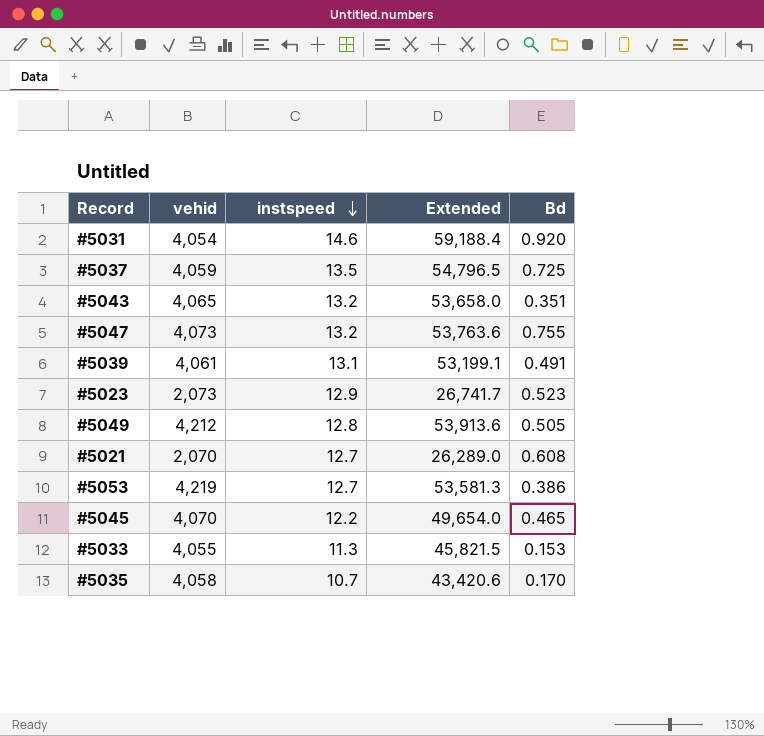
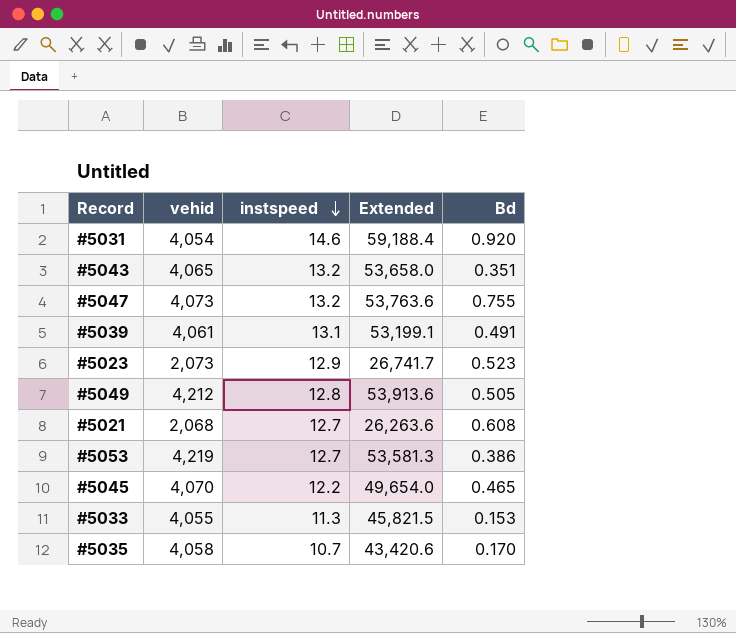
row #5037: 4,059 | 13.5 | 54,796.5 | 0.725 -> none
#5021 | vehid: 2,070 -> 2,068
#5021 | Extended: 26,289.0 -> 26,263.6

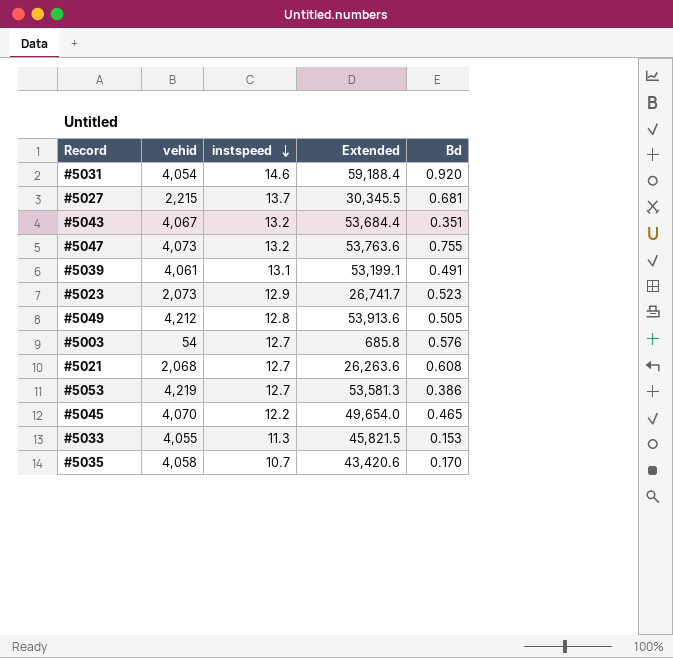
row #5027: none -> 2,215 | 13.7 | 30,345.5 | 0.681
#5043 | vehid: 4,065 -> 4,067
#5043 | Extended: 53,658.0 -> 53,684.4
row #5003: none -> 54 | 12.7 | 685.8 | 0.576

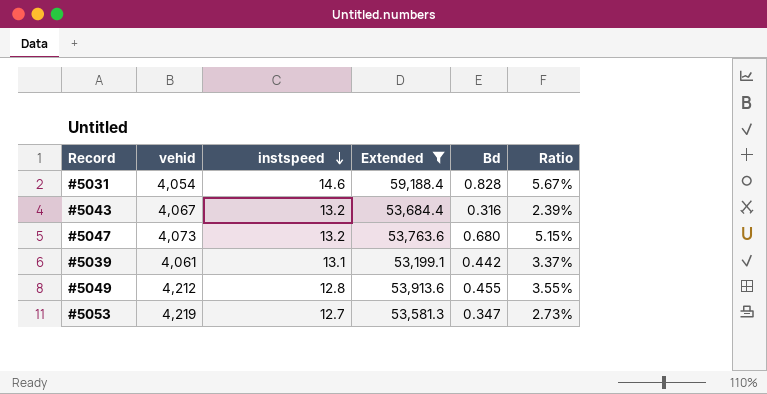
filter: none -> Extended >= 53,199.1
column Ratio | formula: none -> [Bd] / [instspeed]
#5031 | Bd: 0.920 -> 0.828
#5043 | Bd: 0.351 -> 0.316
#5047 | Bd: 0.755 -> 0.680
#5039 | Bd: 0.491 -> 0.442
#5049 | Bd: 0.505 -> 0.455
#5053 | Bd: 0.386 -> 0.347

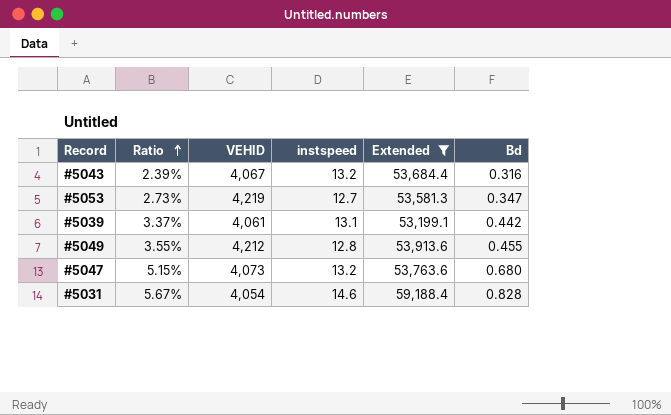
row order: instspeed descending -> Ratio ascending
column Ratio | position: 6 -> 2
column name: vehid -> VEHID

